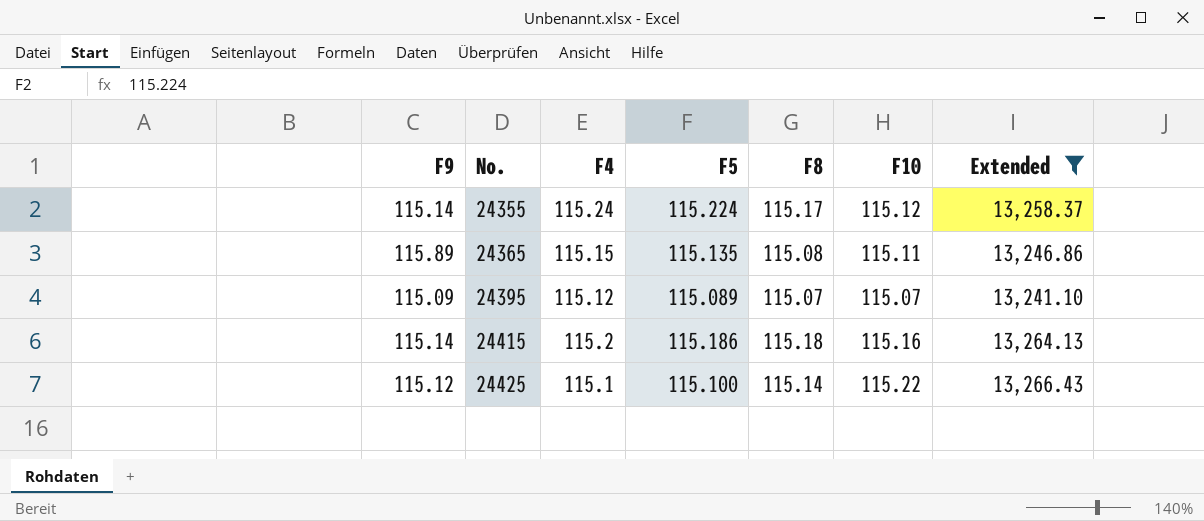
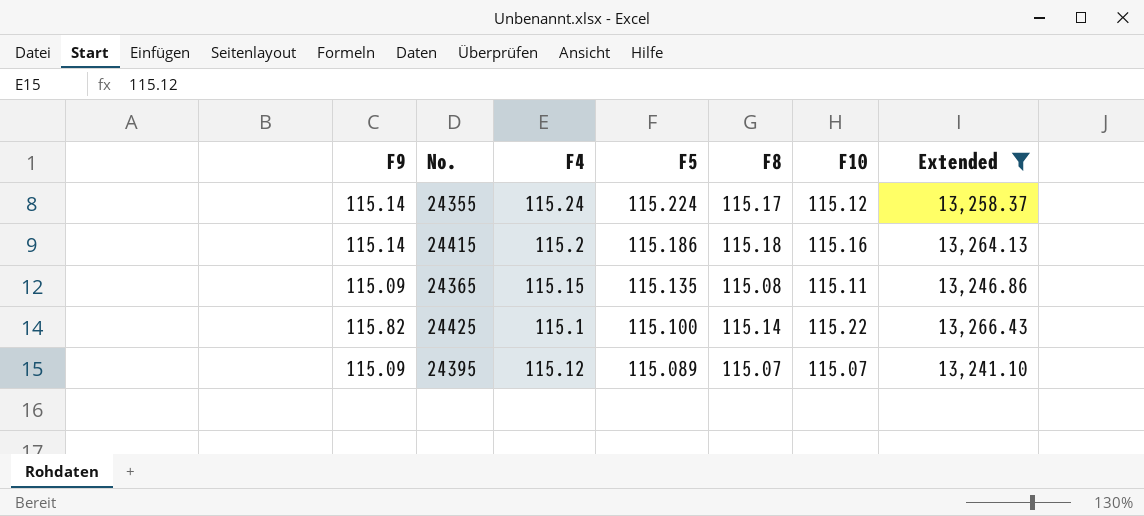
row order: No. ascending -> F5 descending
24365 | F9: 115.89 -> 115.09
24425 | F9: 115.12 -> 115.82

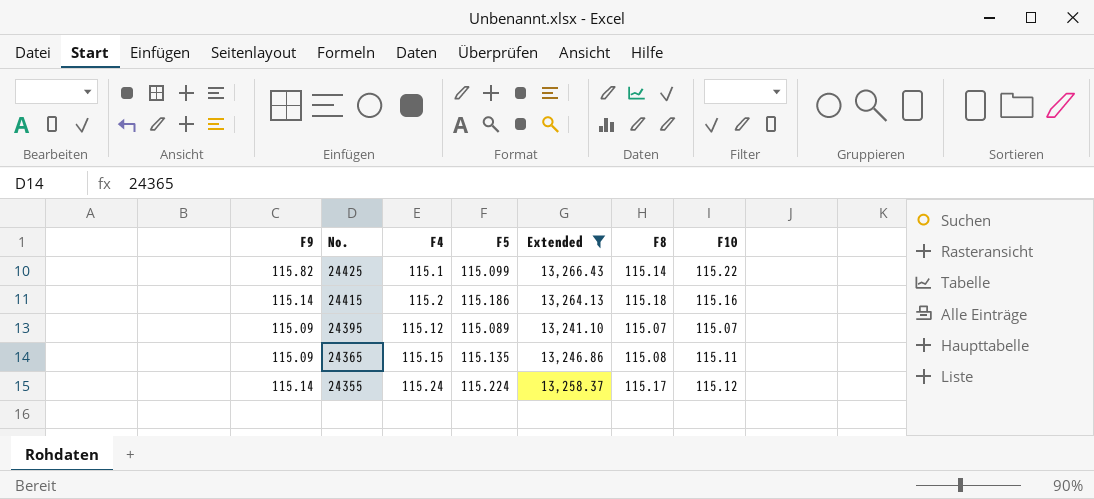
row order: F5 descending -> No. descending
column Extended | position: 7 -> 5
24425 | F5: 115.100 -> 115.099

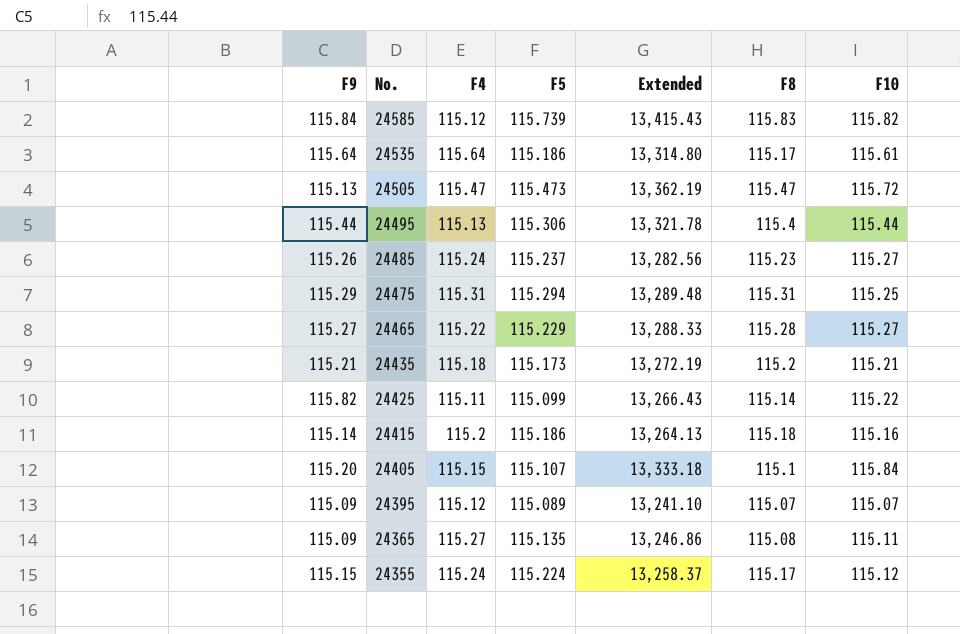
filter: Extended <= 13,266.43 -> none
24425 | F4: 115.1 -> 115.11
24365 | F4: 115.15 -> 115.27
24355 | F9: 115.14 -> 115.15

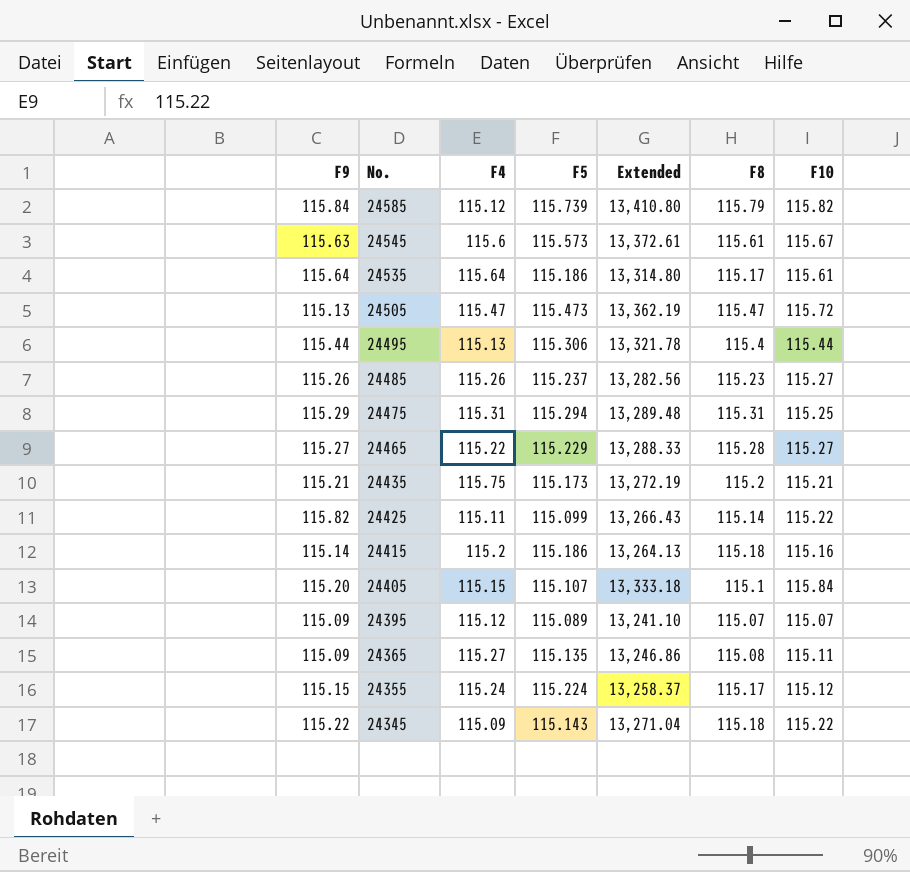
24585 | Extended: 13,415.43 -> 13,410.80
24585 | F8: 115.83 -> 115.79
row 24545: none -> 115.63 | 115.6 | 115.573 | 13,372.61 | 115.61 | 115.67
24485 | F4: 115.24 -> 115.26
24435 | F4: 115.18 -> 115.75
row 24345: none -> 115.22 | 115.09 | 115.143 | 13,271.04 | 115.18 | 115.22

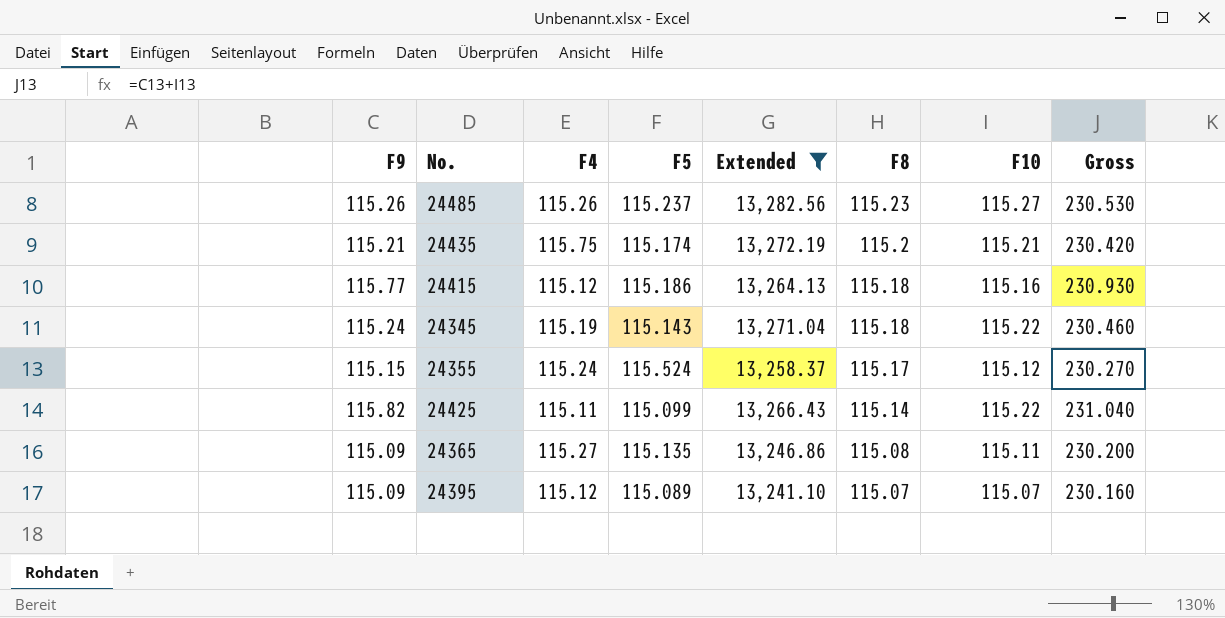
filter: none -> Extended <= 13,282.56
row order: No. descending -> F8 descending
column Gross | formula: none -> [F9] + [F10]
24435 | F5: 115.173 -> 115.174
24415 | F9: 115.14 -> 115.77
24415 | F4: 115.2 -> 115.12
24345 | F9: 115.22 -> 115.24
24345 | F4: 115.09 -> 115.19
24355 | F5: 115.224 -> 115.524

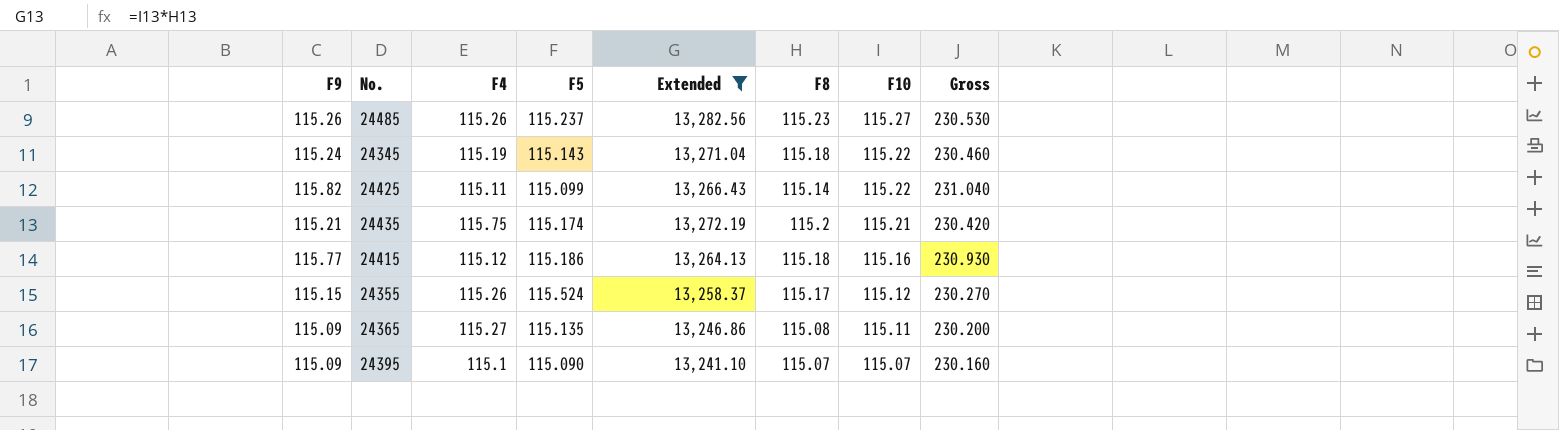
row order: F8 descending -> F10 descending
24355 | F4: 115.24 -> 115.26
24395 | F4: 115.12 -> 115.1
24395 | F5: 115.089 -> 115.090

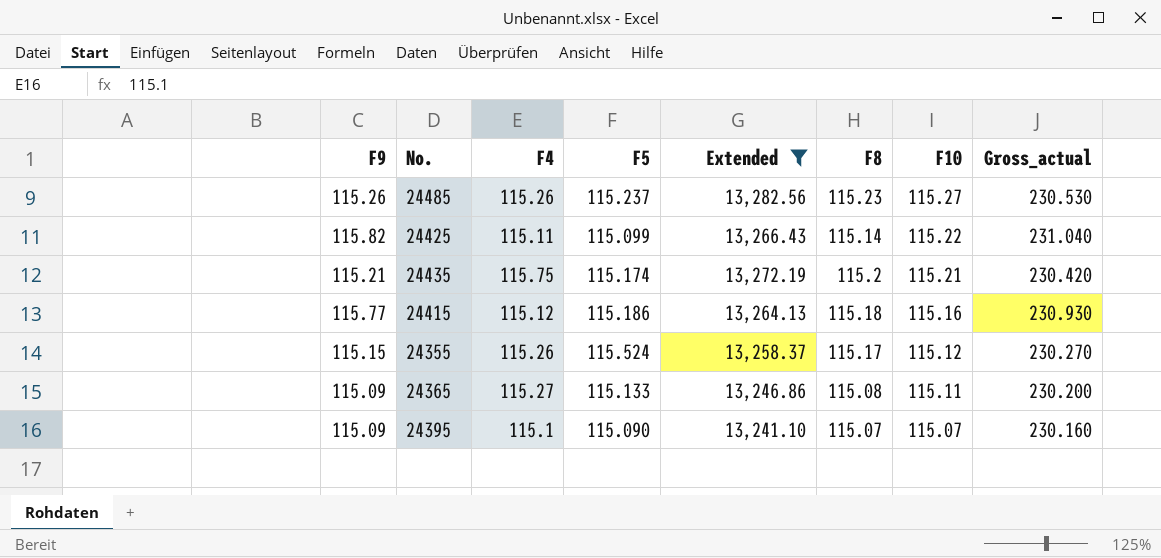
column name: Gross -> Gross_actual
row 24345: 115.24 | 115.19 | 115.143 | 13,271.04 | 115.18 | 115.22 | 230.460 -> none
24365 | F5: 115.135 -> 115.133

